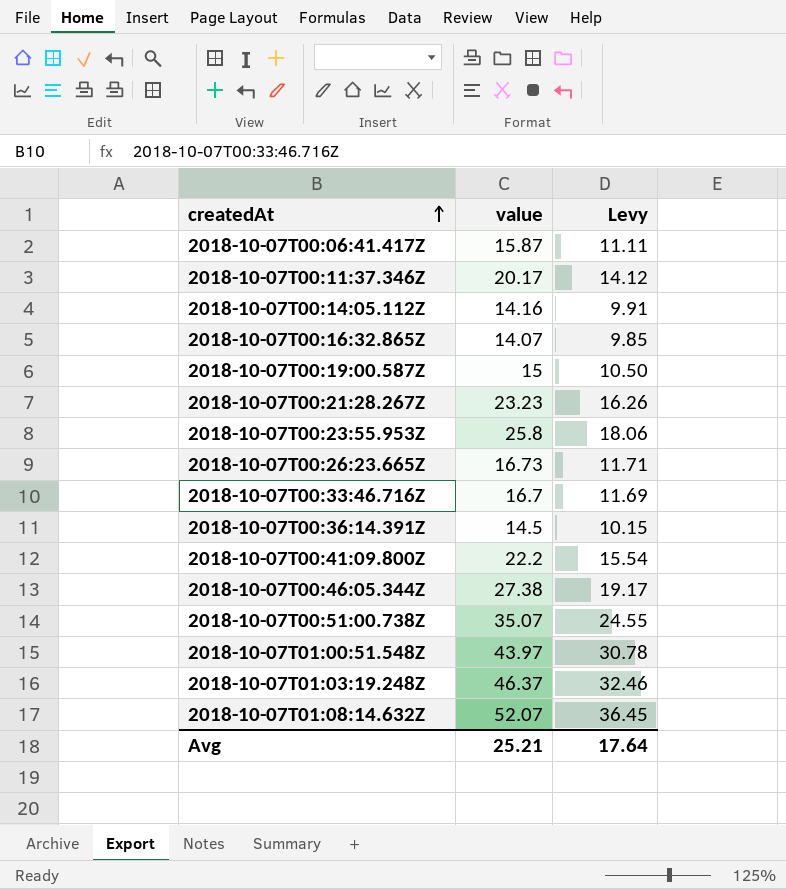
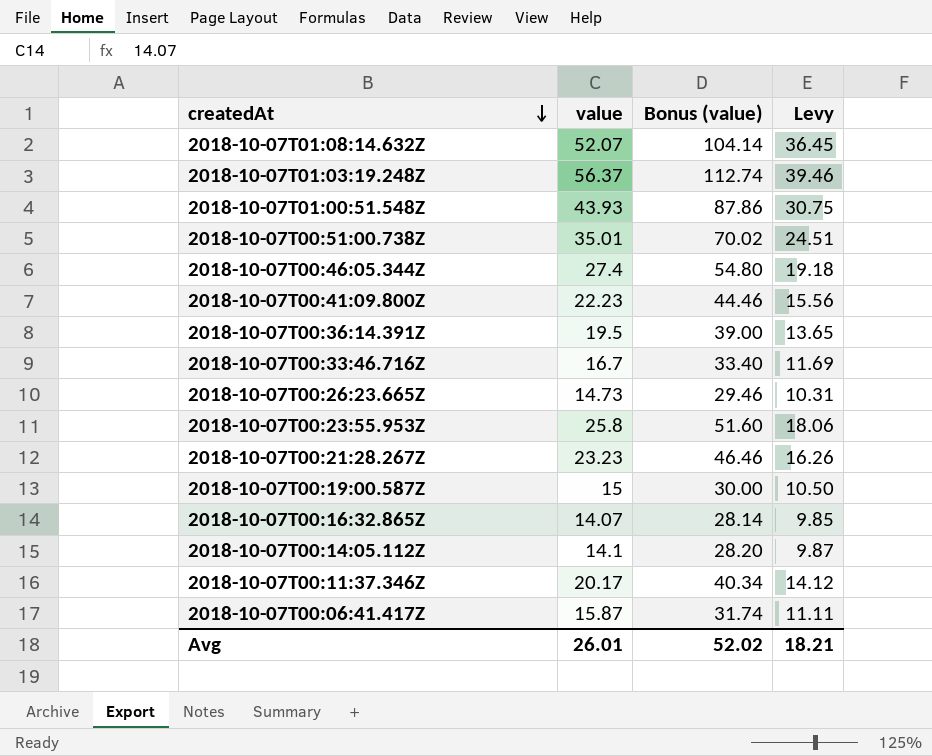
row order: createdAt ascending -> createdAt descending
column Bonus (value) | formula: none -> [value] * 2
2018-10-07T01:03:19.248Z | value: 46.37 -> 56.37
2018-10-07T01:03:19.248Z | Levy: 32.46 -> 39.46
2018-10-07T01:00:51.548Z | value: 43.97 -> 43.93
2018-10-07T01:00:51.548Z | Levy: 30.78 -> 30.75
2018-10-07T00:51:00.738Z | value: 35.07 -> 35.01
2018-10-07T00:51:00.738Z | Levy: 24.55 -> 24.51
2018-10-07T00:46:05.344Z | value: 27.38 -> 27.4
2018-10-07T00:46:05.344Z | Levy: 19.17 -> 19.18
2018-10-07T00:41:09.800Z | value: 22.2 -> 22.23
2018-10-07T00:41:09.800Z | Levy: 15.54 -> 15.56
2018-10-07T00:36:14.391Z | value: 14.5 -> 19.5
2018-10-07T00:36:14.391Z | Levy: 10.15 -> 13.65
2018-10-07T00:26:23.665Z | value: 16.73 -> 14.73
2018-10-07T00:26:23.665Z | Levy: 11.71 -> 10.31
2018-10-07T00:14:05.112Z | value: 14.16 -> 14.1
2018-10-07T00:14:05.112Z | Levy: 9.91 -> 9.87
Avg | value: 25.21 -> 26.01
Avg | Levy: 17.64 -> 18.21

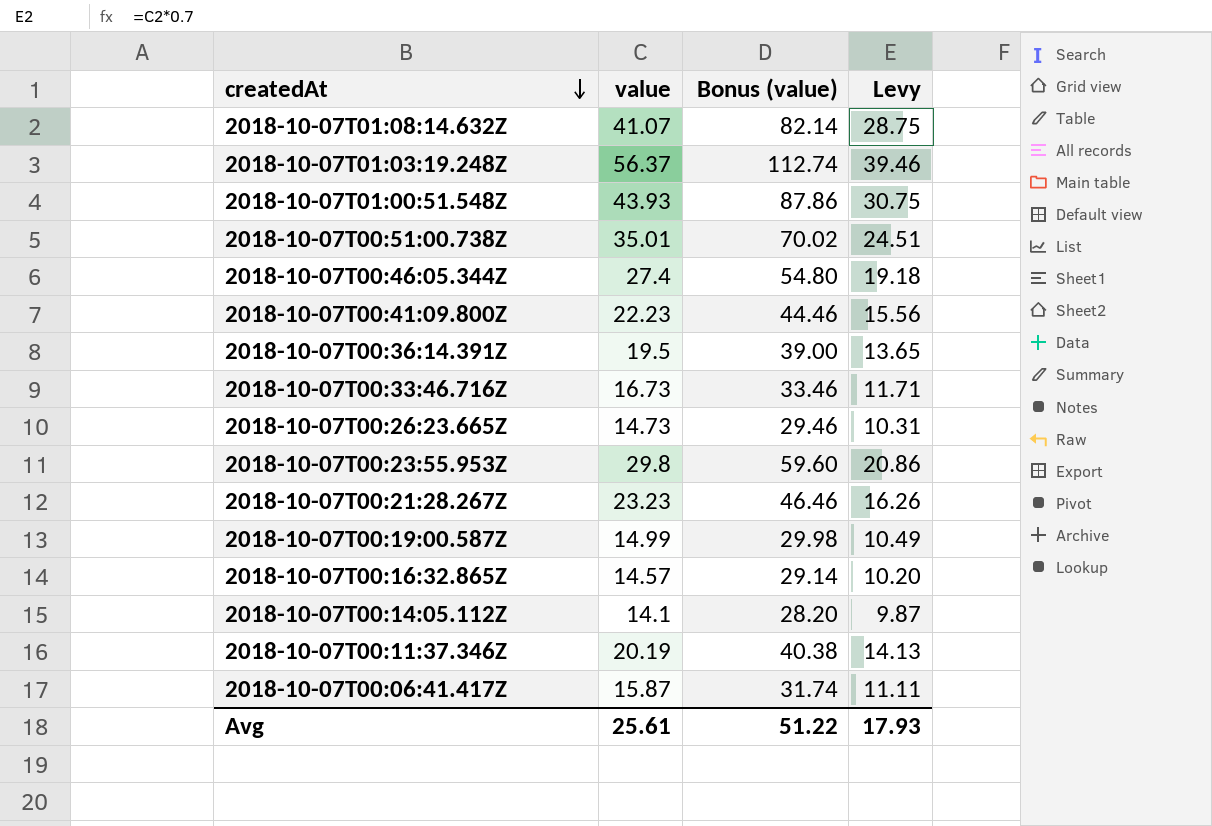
2018-10-07T01:08:14.632Z | value: 52.07 -> 41.07
2018-10-07T01:08:14.632Z | Bonus (value): 104.14 -> 82.14
2018-10-07T01:08:14.632Z | Levy: 36.45 -> 28.75
2018-10-07T00:33:46.716Z | value: 16.7 -> 16.73
2018-10-07T00:33:46.716Z | Bonus (value): 33.40 -> 33.46
2018-10-07T00:33:46.716Z | Levy: 11.69 -> 11.71
2018-10-07T00:23:55.953Z | value: 25.8 -> 29.8
2018-10-07T00:23:55.953Z | Bonus (value): 51.60 -> 59.60
2018-10-07T00:23:55.953Z | Levy: 18.06 -> 20.86
2018-10-07T00:19:00.587Z | value: 15 -> 14.99
2018-10-07T00:19:00.587Z | Bonus (value): 30.00 -> 29.98
2018-10-07T00:19:00.587Z | Levy: 10.50 -> 10.49
2018-10-07T00:16:32.865Z | value: 14.07 -> 14.57
2018-10-07T00:16:32.865Z | Bonus (value): 28.14 -> 29.14
2018-10-07T00:16:32.865Z | Levy: 9.85 -> 10.20
2018-10-07T00:11:37.346Z | value: 20.17 -> 20.19
2018-10-07T00:11:37.346Z | Bonus (value): 40.34 -> 40.38
2018-10-07T00:11:37.346Z | Levy: 14.12 -> 14.13
Avg | value: 26.01 -> 25.61
Avg | Bonus (value): 52.02 -> 51.22
Avg | Levy: 18.21 -> 17.93

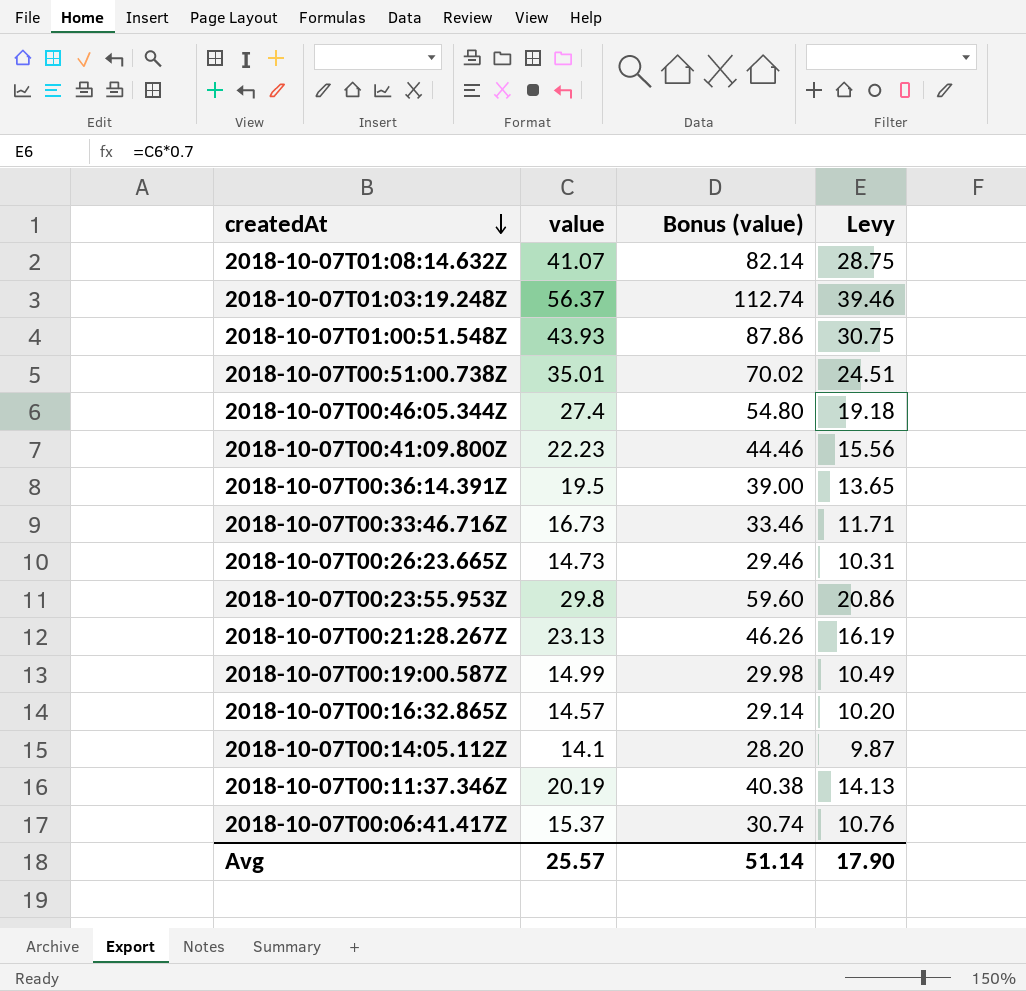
2018-10-07T00:21:28.267Z | value: 23.23 -> 23.13
2018-10-07T00:21:28.267Z | Bonus (value): 46.46 -> 46.26
2018-10-07T00:21:28.267Z | Levy: 16.26 -> 16.19
2018-10-07T00:06:41.417Z | value: 15.87 -> 15.37
2018-10-07T00:06:41.417Z | Bonus (value): 31.74 -> 30.74
2018-10-07T00:06:41.417Z | Levy: 11.11 -> 10.76
Avg | value: 25.61 -> 25.57
Avg | Bonus (value): 51.22 -> 51.14
Avg | Levy: 17.93 -> 17.90

